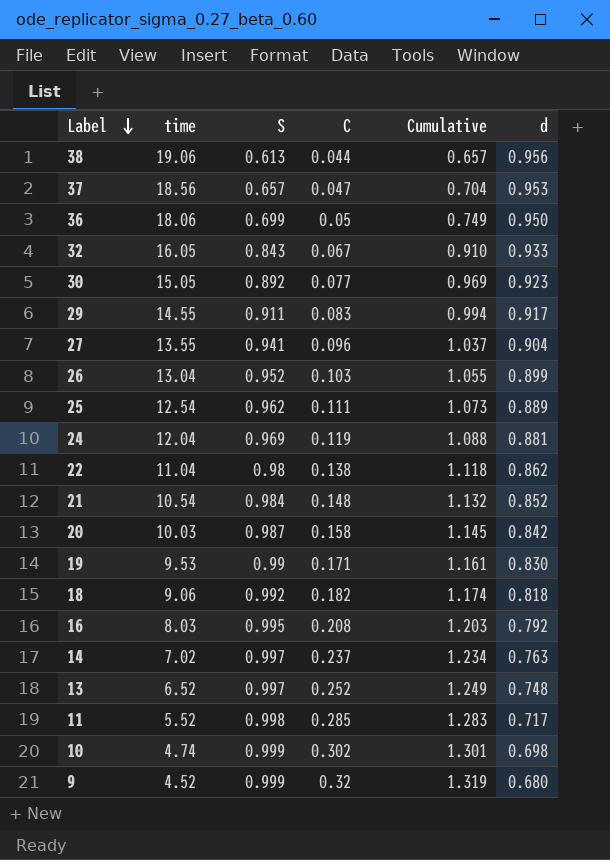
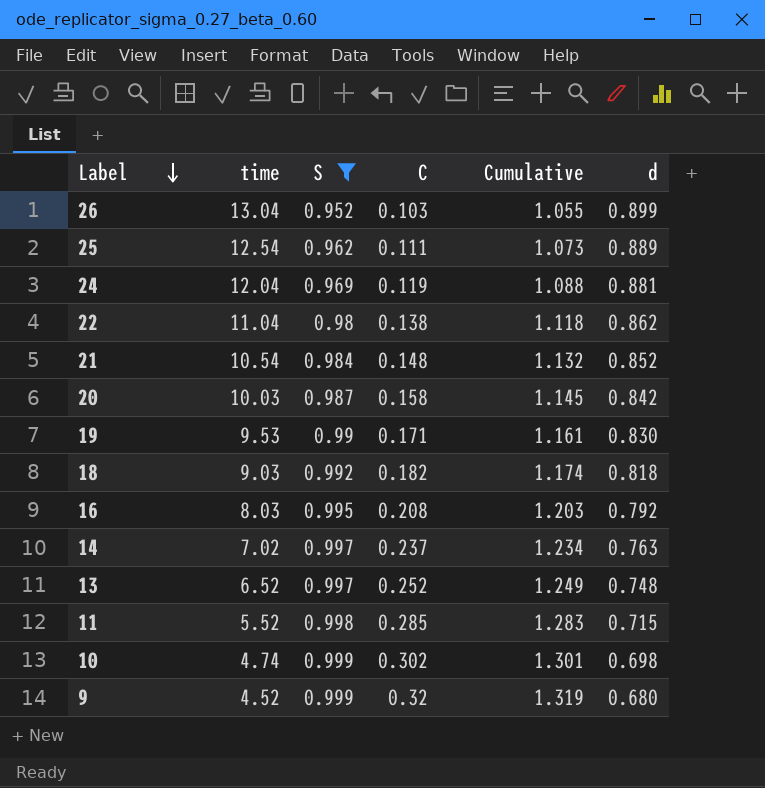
filter: none -> S >= 0.952
18 | time: 9.06 -> 9.03
11 | d: 0.717 -> 0.715

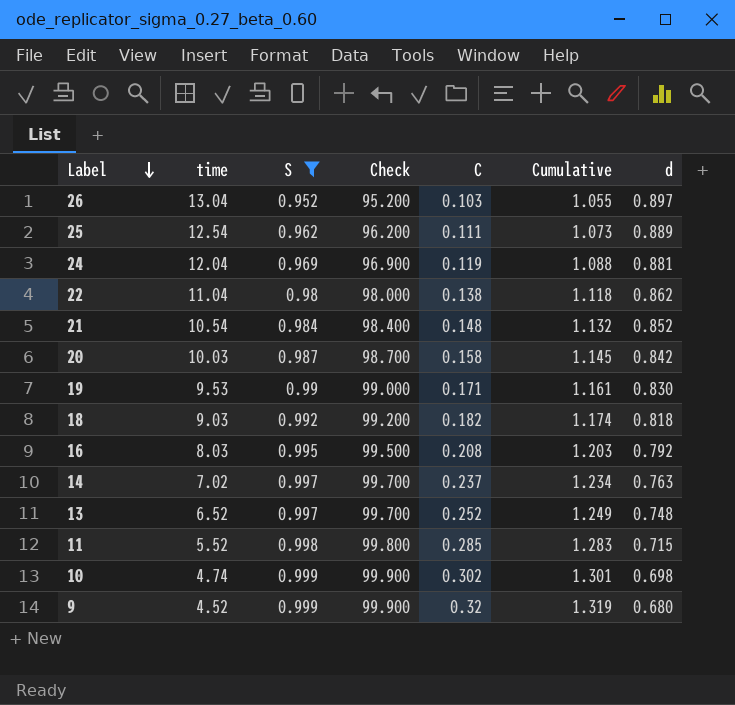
column Check | formula: none -> [S] * 100
26 | d: 0.899 -> 0.897

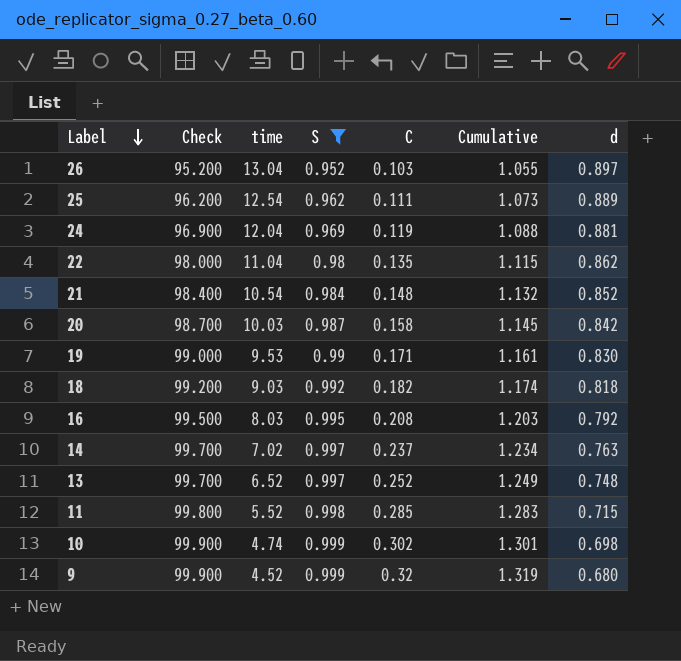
column Check | position: 4 -> 2
22 | C: 0.138 -> 0.135
22 | Cumulative: 1.118 -> 1.115

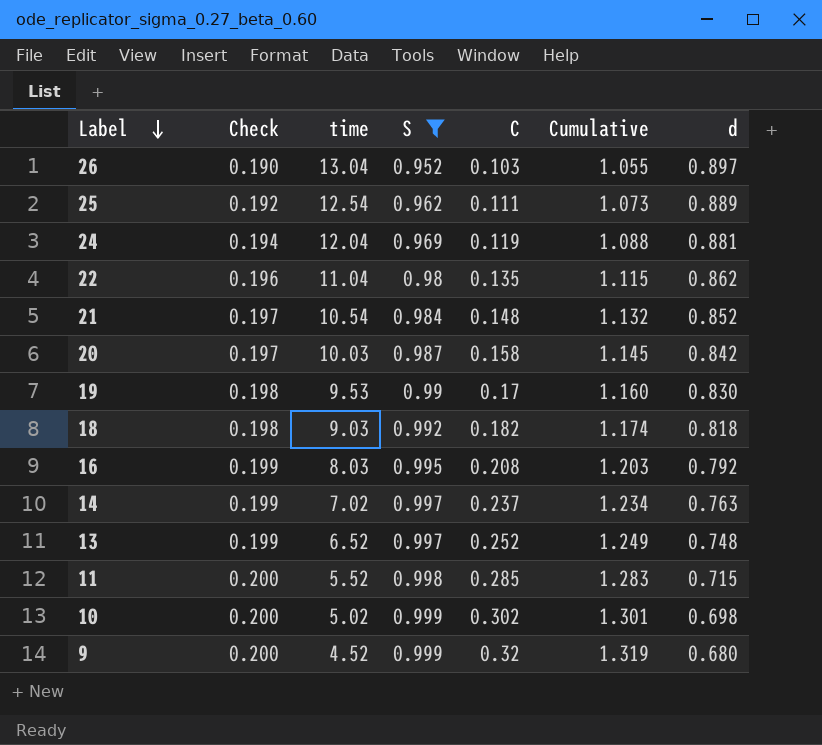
column Check | formula: [S] * 100 -> [S] * 0.2
19 | C: 0.171 -> 0.17
19 | Cumulative: 1.161 -> 1.160
10 | time: 4.74 -> 5.02

